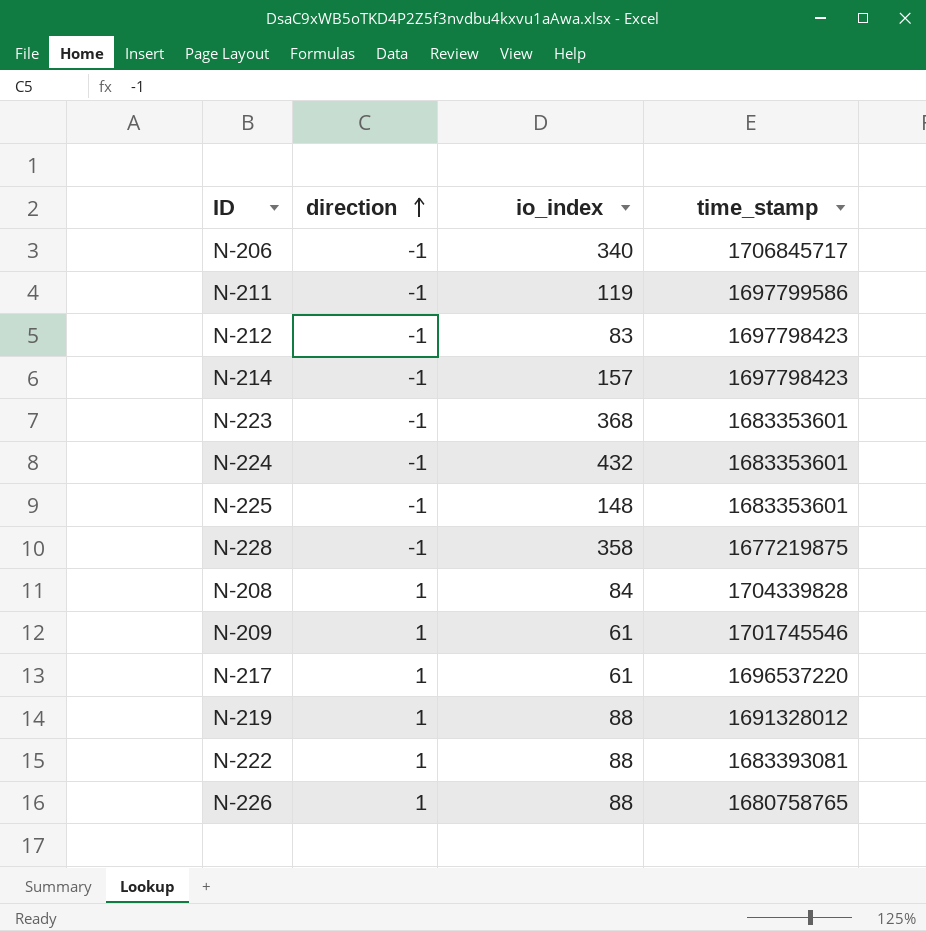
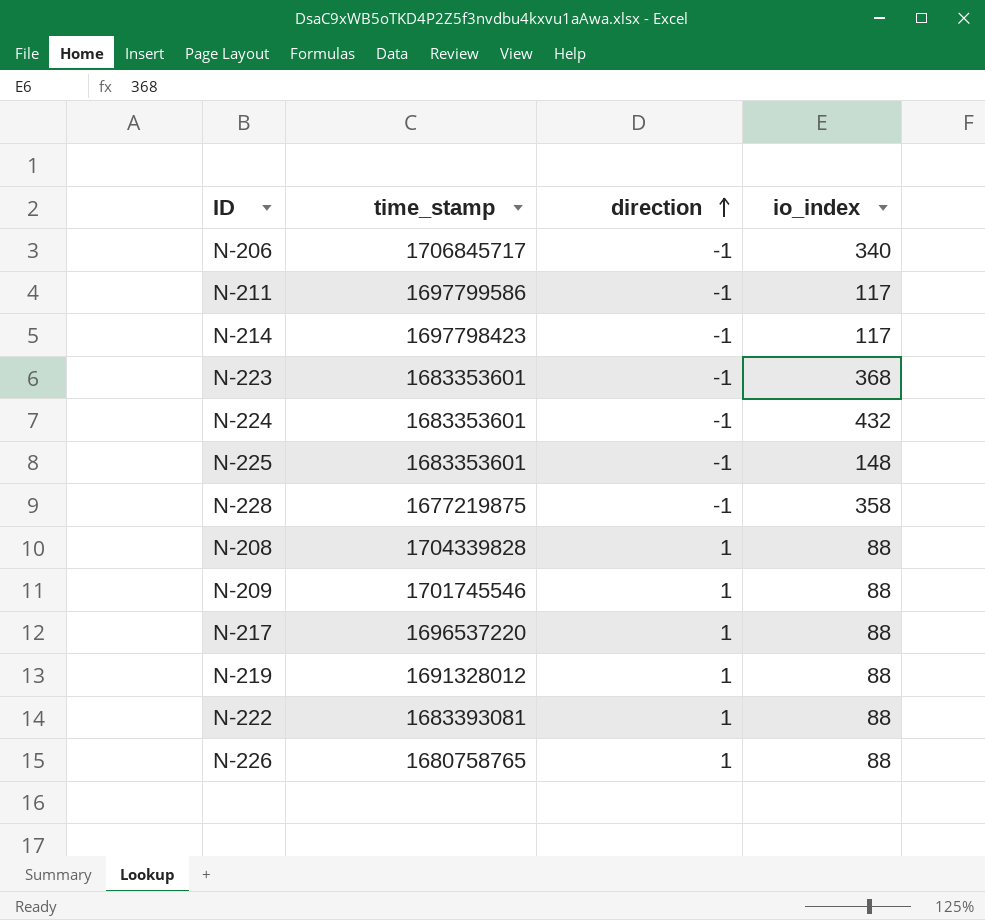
column time_stamp | position: 4 -> 2
row N-212: -1 | 83 | 1697798423 -> none
N-211 | io_index: 119 -> 117
N-214 | io_index: 157 -> 117
N-208 | io_index: 84 -> 88
N-209 | io_index: 61 -> 88
N-217 | io_index: 61 -> 88

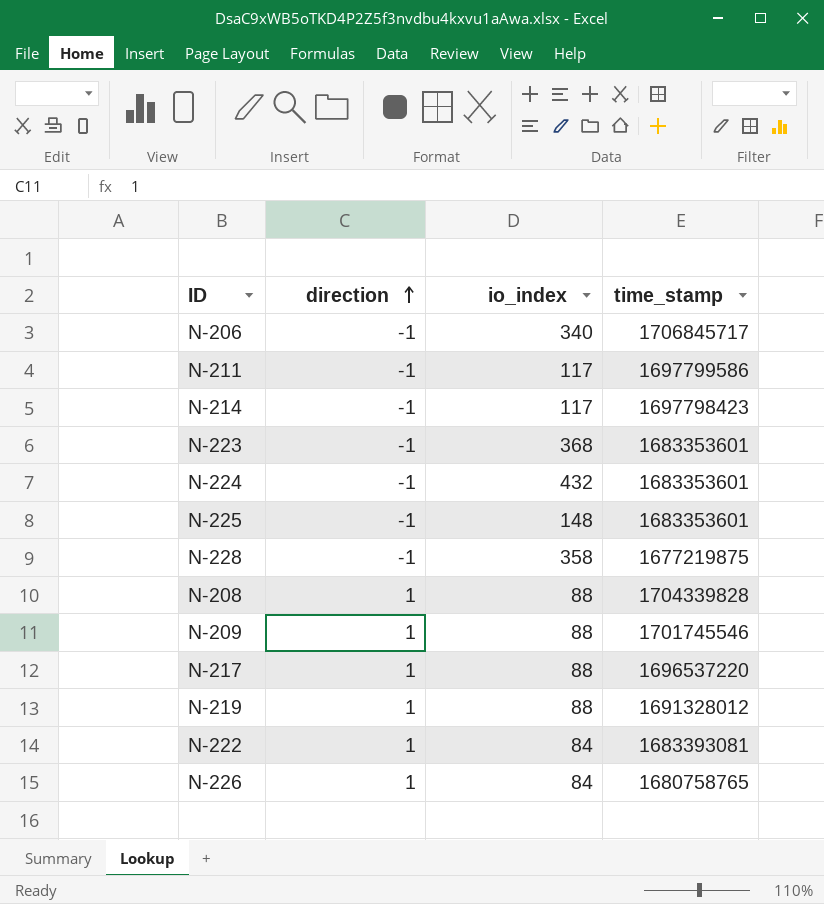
column time_stamp | position: 2 -> 4
N-222 | io_index: 88 -> 84
N-226 | io_index: 88 -> 84

